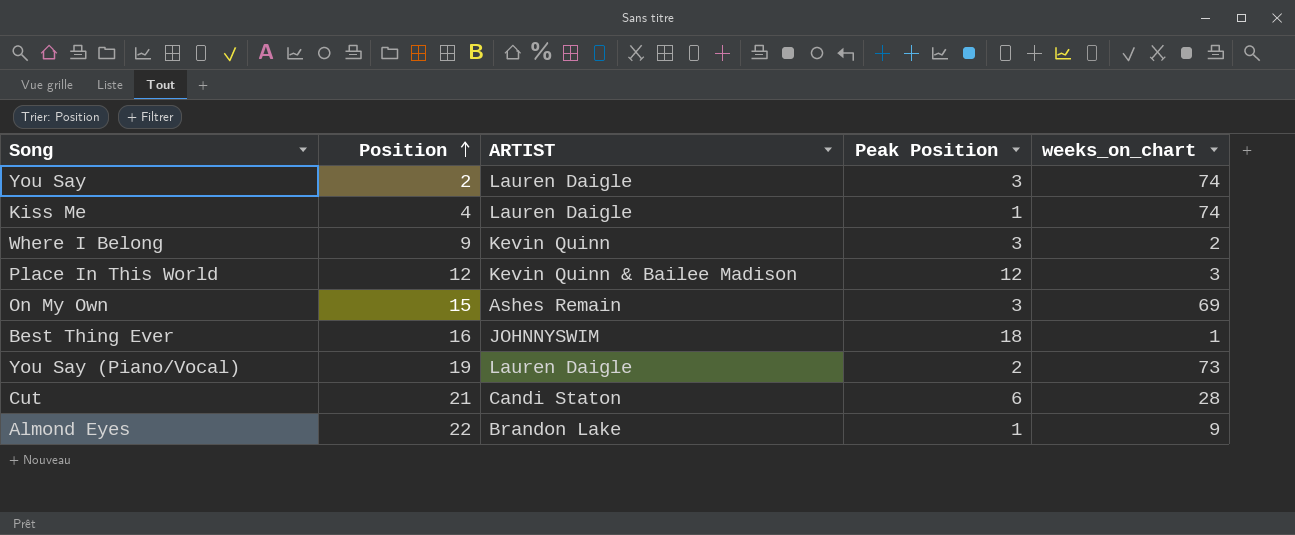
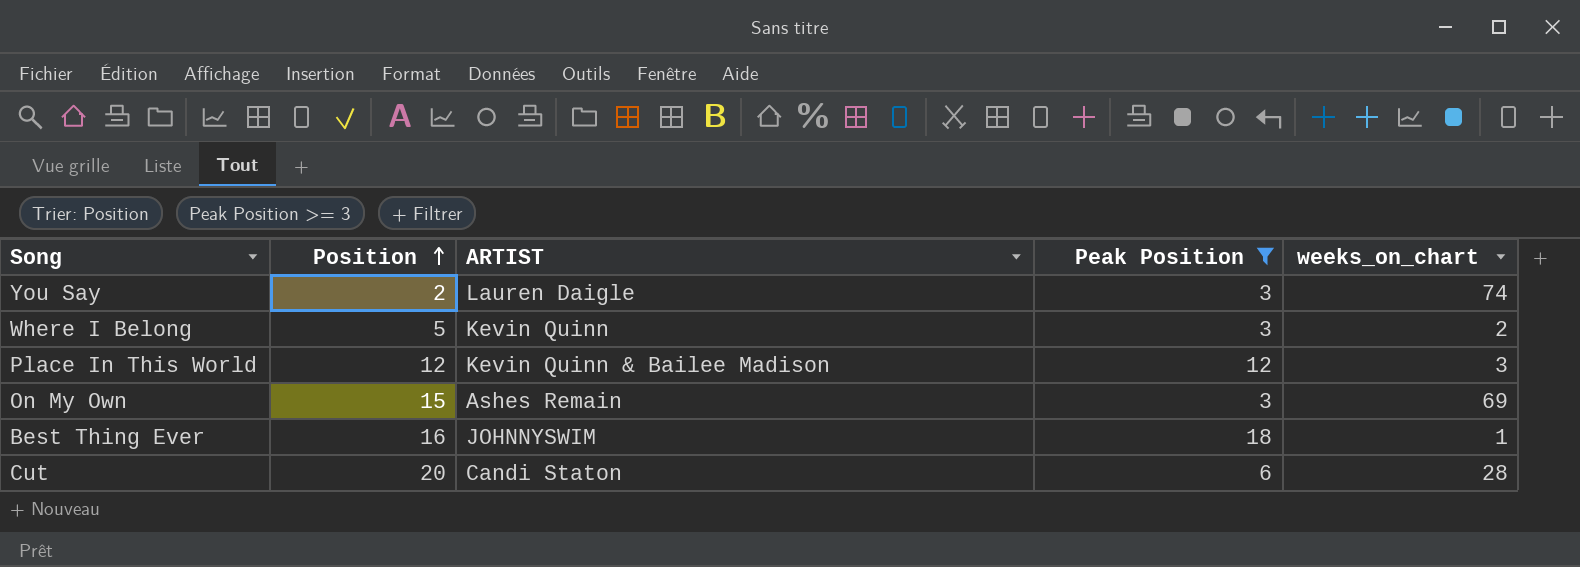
filter: none -> Peak Position >= 3
Where I Belong | Position: 9 -> 5
Cut | Position: 21 -> 20

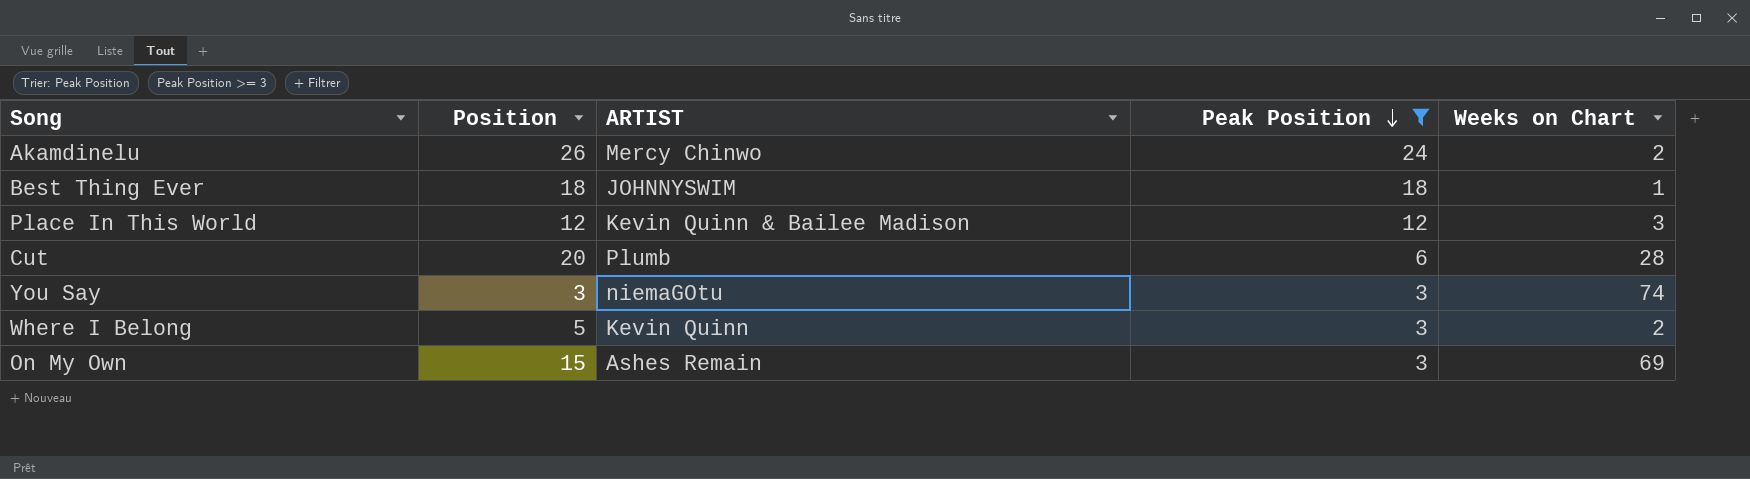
row order: Position ascending -> Peak Position descending
column name: weeks_on_chart -> Weeks on Chart
row Akamdinelu: none -> 26 | Mercy Chinwo | 24 | 2
Best Thing Ever | Position: 16 -> 18
Cut | ARTIST: Candi Staton -> Plumb
You Say | Position: 2 -> 3
You Say | ARTIST: Lauren Daigle -> niemaGOtu

